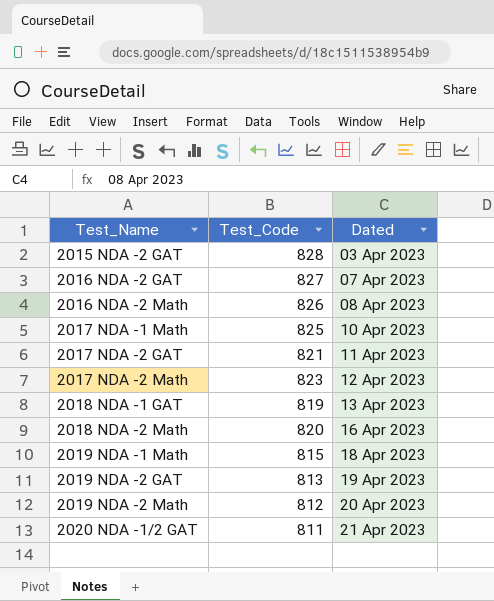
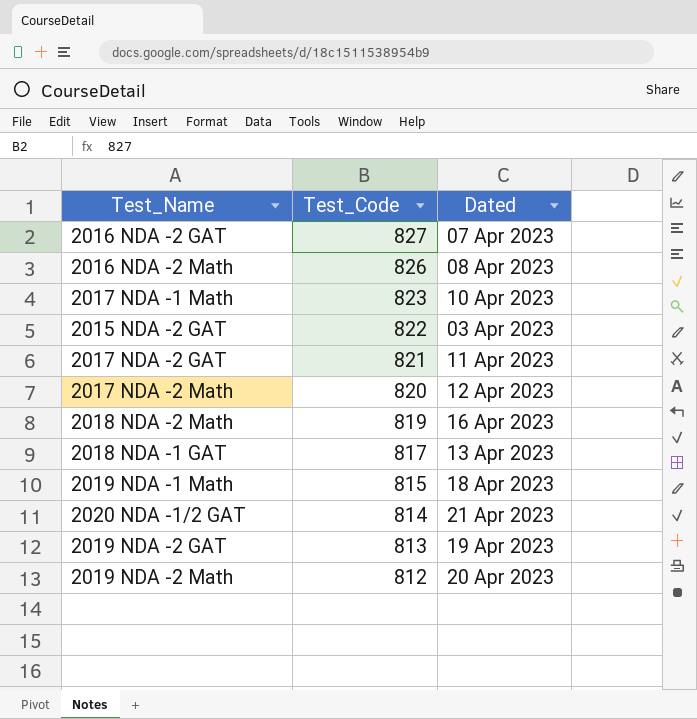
row order: Test_Name ascending -> Test_Code descending
2017 NDA -1 Math | Test_Code: 825 -> 823
2015 NDA -2 GAT | Test_Code: 828 -> 822
2017 NDA -2 Math | Test_Code: 823 -> 820
2018 NDA -2 Math | Test_Code: 820 -> 819
2018 NDA -1 GAT | Test_Code: 819 -> 817
2020 NDA -1/2 GAT | Test_Code: 811 -> 814

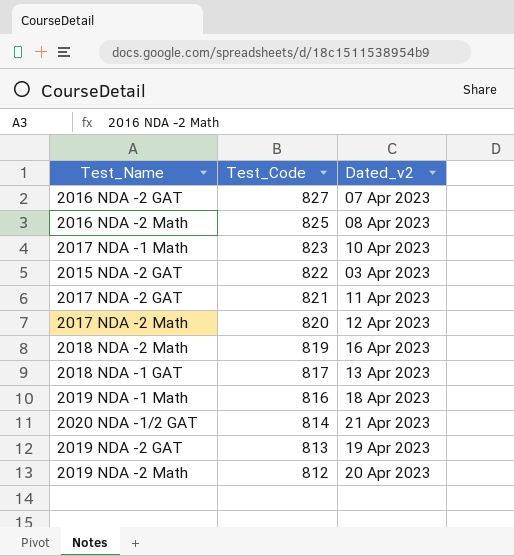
column name: Dated -> Dated_v2
2016 NDA -2 Math | Test_Code: 826 -> 825
2019 NDA -1 Math | Test_Code: 815 -> 816

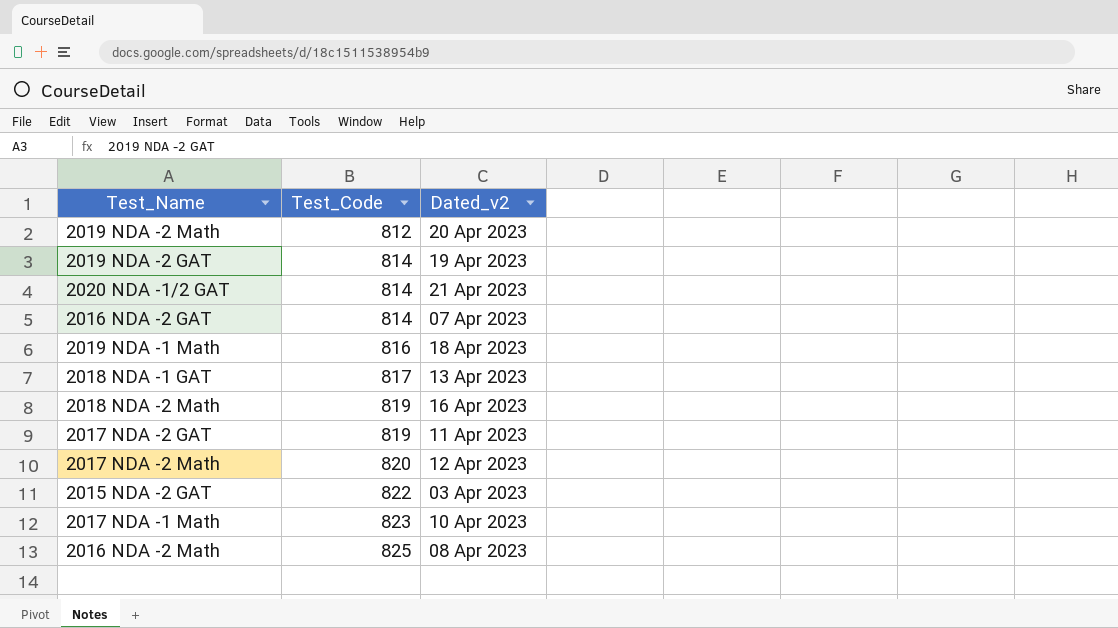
row order: Test_Code descending -> Test_Code ascending
2019 NDA -2 GAT | Test_Code: 813 -> 814
2016 NDA -2 GAT | Test_Code: 827 -> 814
2017 NDA -2 GAT | Test_Code: 821 -> 819

